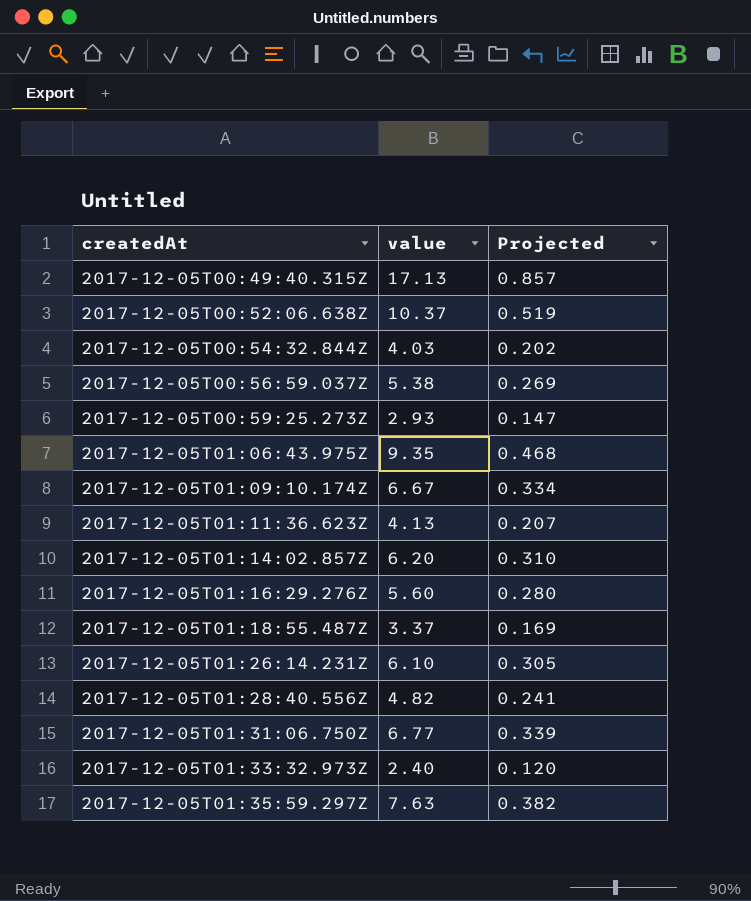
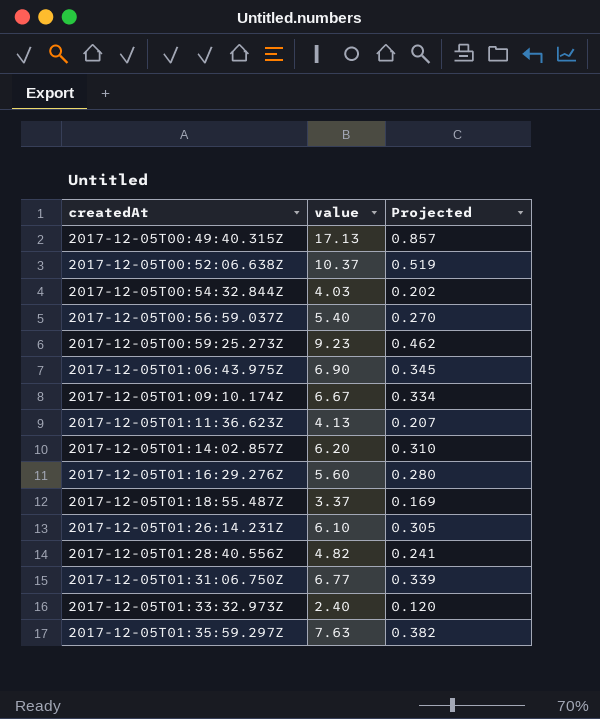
2017-12-05T00:56:59.037Z | value: 5.38 -> 5.40
2017-12-05T00:56:59.037Z | Projected: 0.269 -> 0.270
2017-12-05T00:59:25.273Z | value: 2.93 -> 9.23
2017-12-05T00:59:25.273Z | Projected: 0.147 -> 0.462
2017-12-05T01:06:43.975Z | value: 9.35 -> 6.90
2017-12-05T01:06:43.975Z | Projected: 0.468 -> 0.345

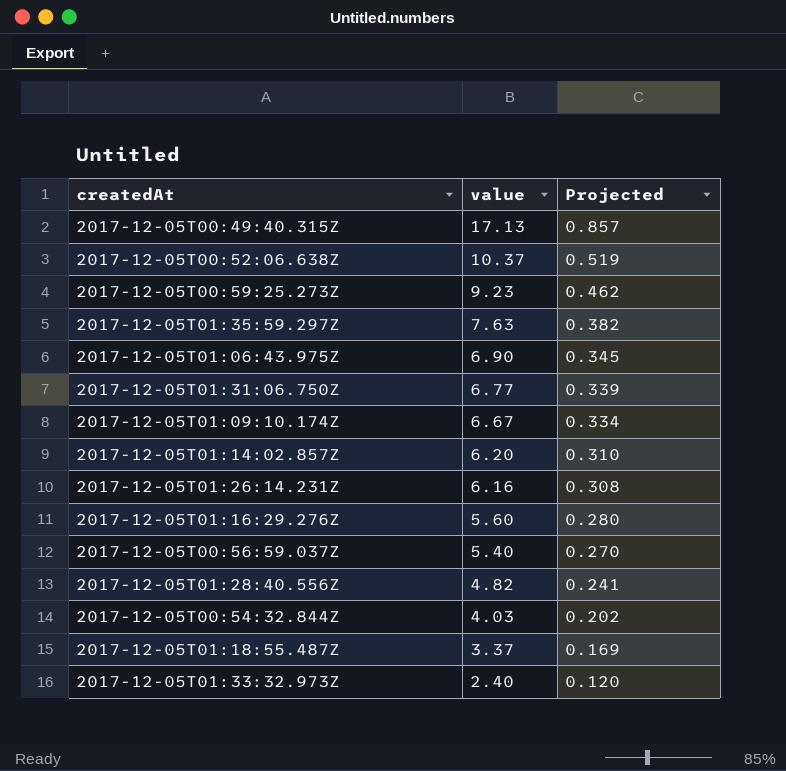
row order: createdAt ascending -> value descending
row 2017-12-05T01:11:36.623Z: 4.13 | 0.207 -> none
2017-12-05T01:26:14.231Z | value: 6.10 -> 6.16
2017-12-05T01:26:14.231Z | Projected: 0.305 -> 0.308

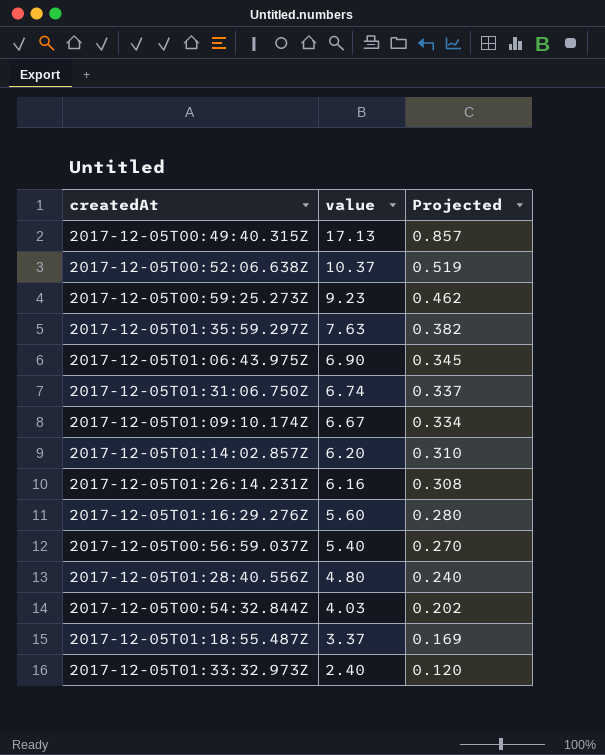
2017-12-05T01:31:06.750Z | value: 6.77 -> 6.74
2017-12-05T01:31:06.750Z | Projected: 0.339 -> 0.337
2017-12-05T01:28:40.556Z | value: 4.82 -> 4.80
2017-12-05T01:28:40.556Z | Projected: 0.241 -> 0.240

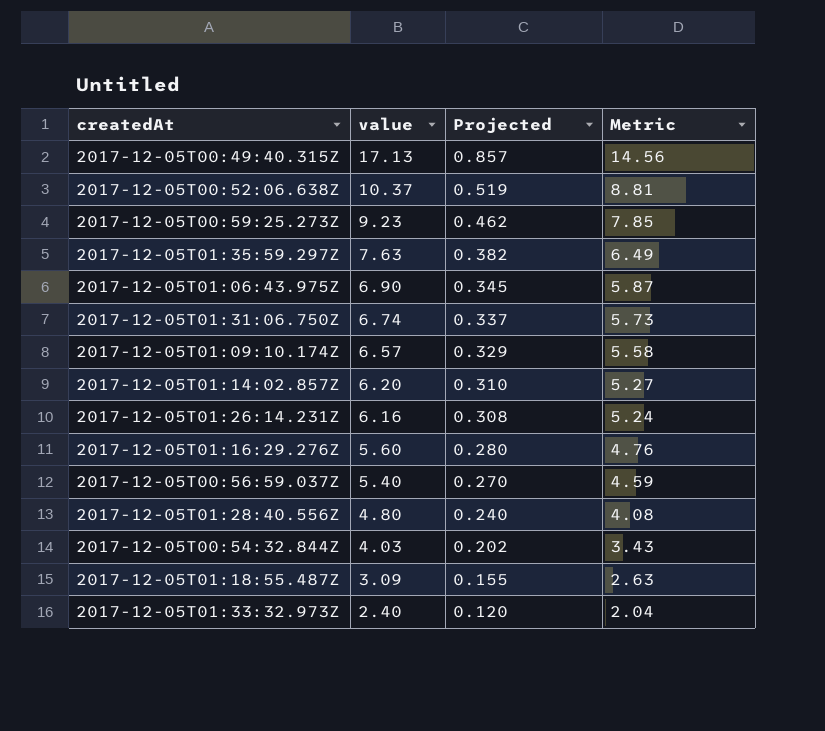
column Metric | formula: none -> [value] * 0.85
2017-12-05T01:09:10.174Z | value: 6.67 -> 6.57
2017-12-05T01:09:10.174Z | Projected: 0.334 -> 0.329
2017-12-05T01:18:55.487Z | value: 3.37 -> 3.09
2017-12-05T01:18:55.487Z | Projected: 0.169 -> 0.155

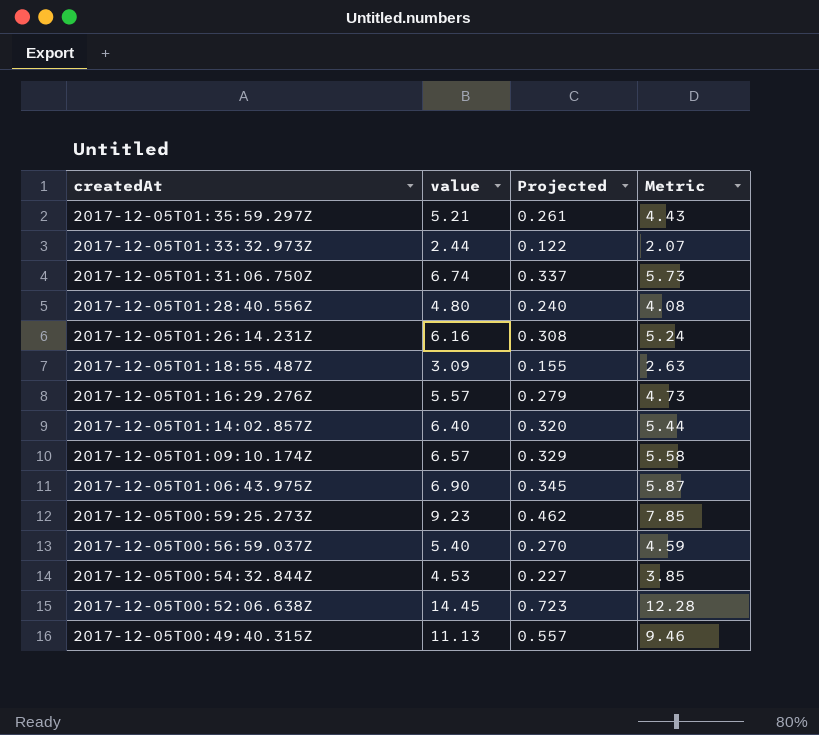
row order: value descending -> createdAt descending
2017-12-05T01:35:59.297Z | value: 7.63 -> 5.21
2017-12-05T01:35:59.297Z | Projected: 0.382 -> 0.261
2017-12-05T01:35:59.297Z | Metric: 6.49 -> 4.43
2017-12-05T01:33:32.973Z | value: 2.40 -> 2.44
2017-12-05T01:33:32.973Z | Projected: 0.120 -> 0.122
2017-12-05T01:33:32.973Z | Metric: 2.04 -> 2.07
2017-12-05T01:16:29.276Z | value: 5.60 -> 5.57
2017-12-05T01:16:29.276Z | Projected: 0.280 -> 0.279
2017-12-05T01:16:29.276Z | Metric: 4.76 -> 4.73
2017-12-05T01:14:02.857Z | value: 6.20 -> 6.40
2017-12-05T01:14:02.857Z | Projected: 0.310 -> 0.320
2017-12-05T01:14:02.857Z | Metric: 5.27 -> 5.44
2017-12-05T00:54:32.844Z | value: 4.03 -> 4.53
2017-12-05T00:54:32.844Z | Projected: 0.202 -> 0.227
2017-12-05T00:54:32.844Z | Metric: 3.43 -> 3.85
2017-12-05T00:52:06.638Z | value: 10.37 -> 14.45
2017-12-05T00:52:06.638Z | Projected: 0.519 -> 0.723
2017-12-05T00:52:06.638Z | Metric: 8.81 -> 12.28
2017-12-05T00:49:40.315Z | value: 17.13 -> 11.13
2017-12-05T00:49:40.315Z | Projected: 0.857 -> 0.557
2017-12-05T00:49:40.315Z | Metric: 14.56 -> 9.46

